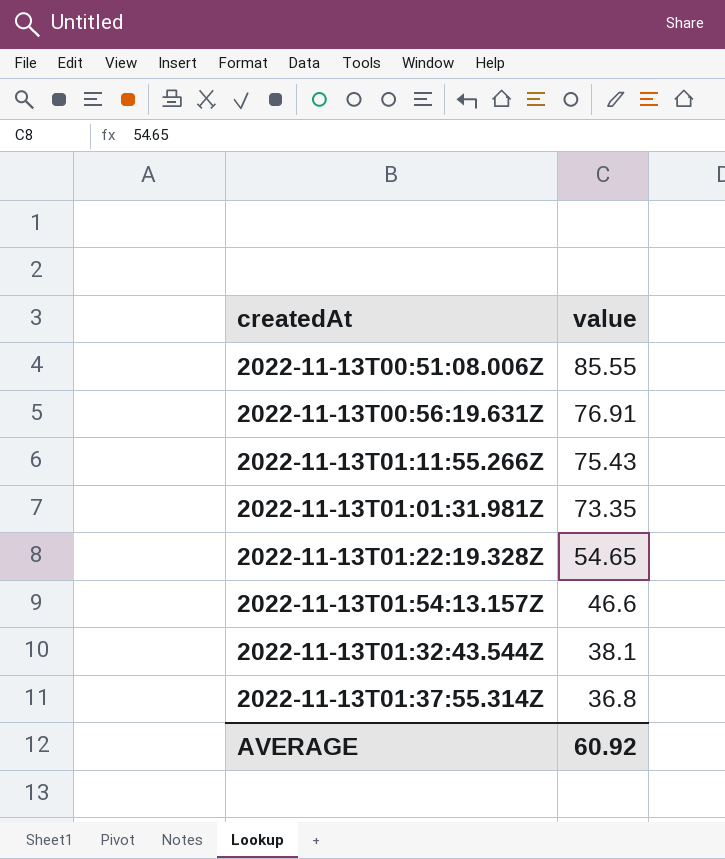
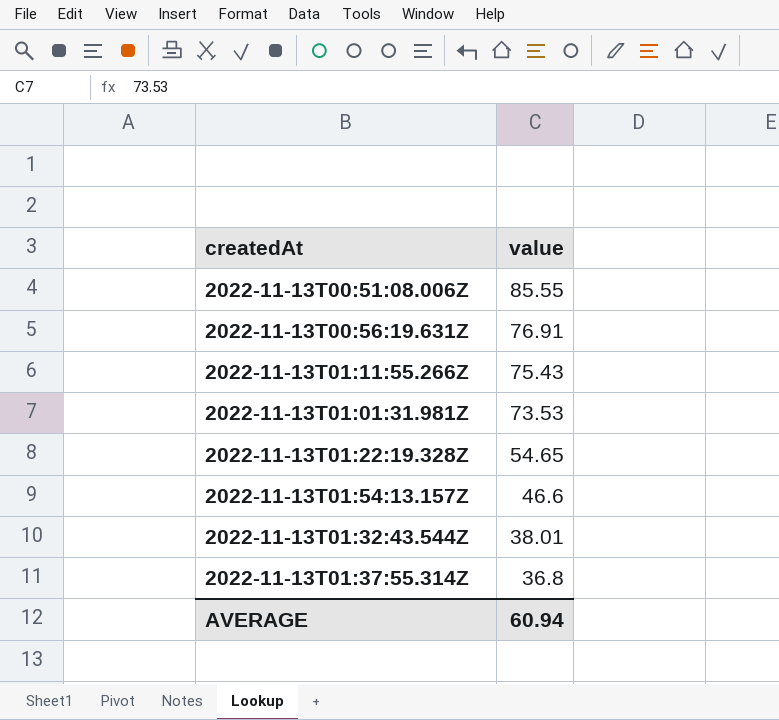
2022-11-13T01:01:31.981Z | value: 73.35 -> 73.53
2022-11-13T01:32:43.544Z | value: 38.1 -> 38.01
AVERAGE | value: 60.92 -> 60.94

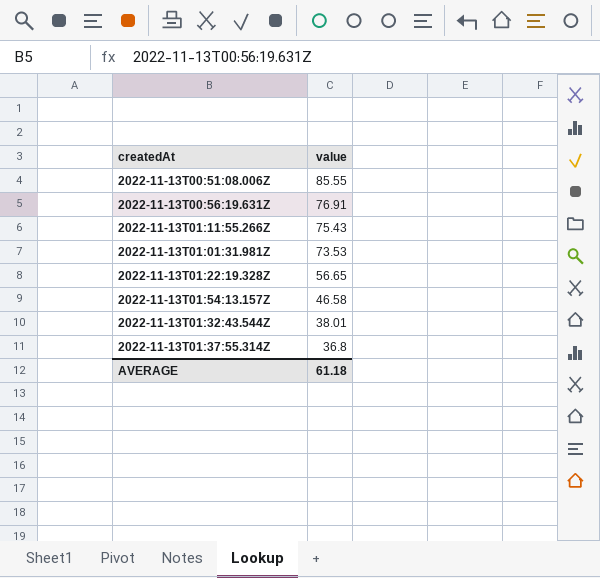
2022-11-13T01:22:19.328Z | value: 54.65 -> 56.65
2022-11-13T01:54:13.157Z | value: 46.6 -> 46.58
AVERAGE | value: 60.94 -> 61.18

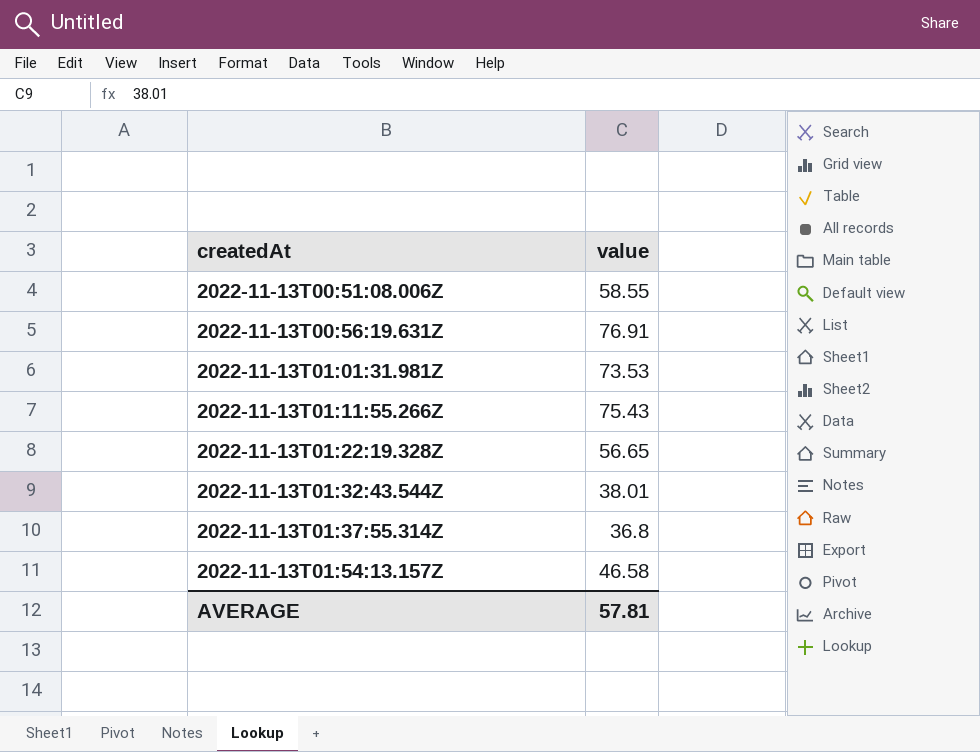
row order: value descending -> createdAt ascending
2022-11-13T00:51:08.006Z | value: 85.55 -> 58.55
AVERAGE | value: 61.18 -> 57.81

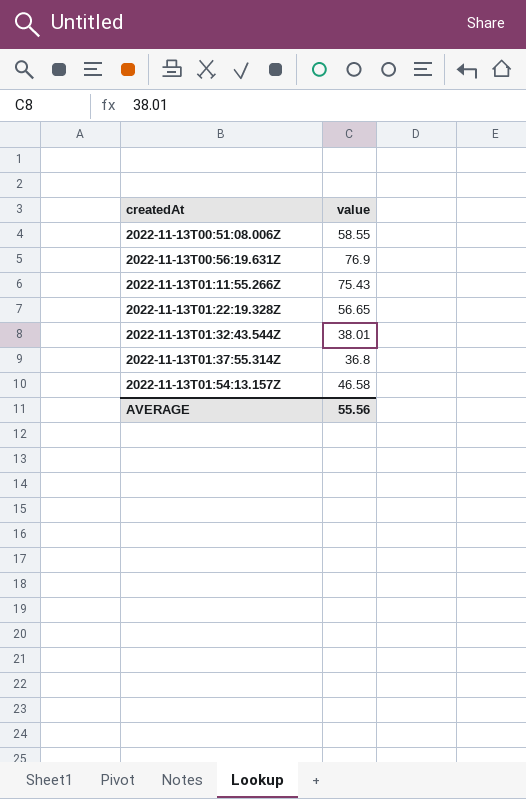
row 2022-11-13T01:01:31.981Z: 73.53 -> none
2022-11-13T00:56:19.631Z | value: 76.91 -> 76.9
AVERAGE | value: 57.81 -> 55.56

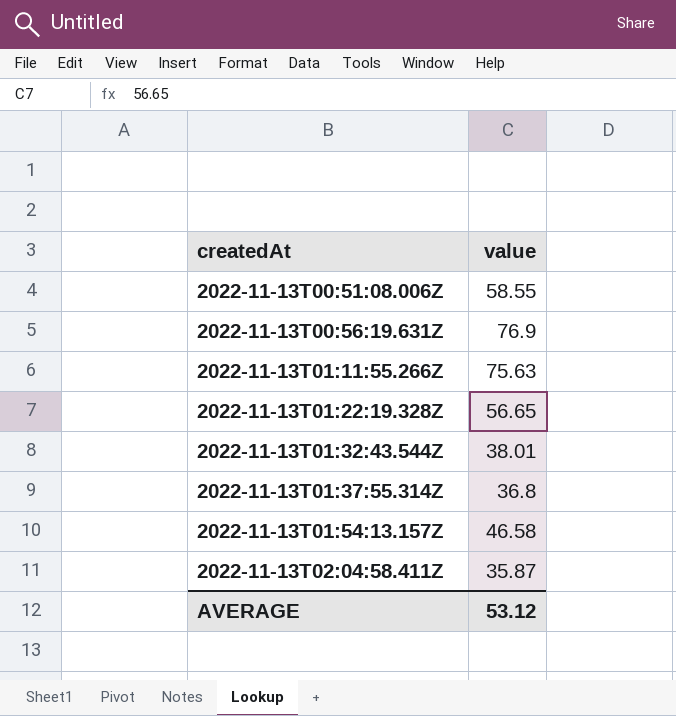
2022-11-13T01:11:55.266Z | value: 75.43 -> 75.63
row 2022-11-13T02:04:58.411Z: none -> 35.87
AVERAGE | value: 55.56 -> 53.12

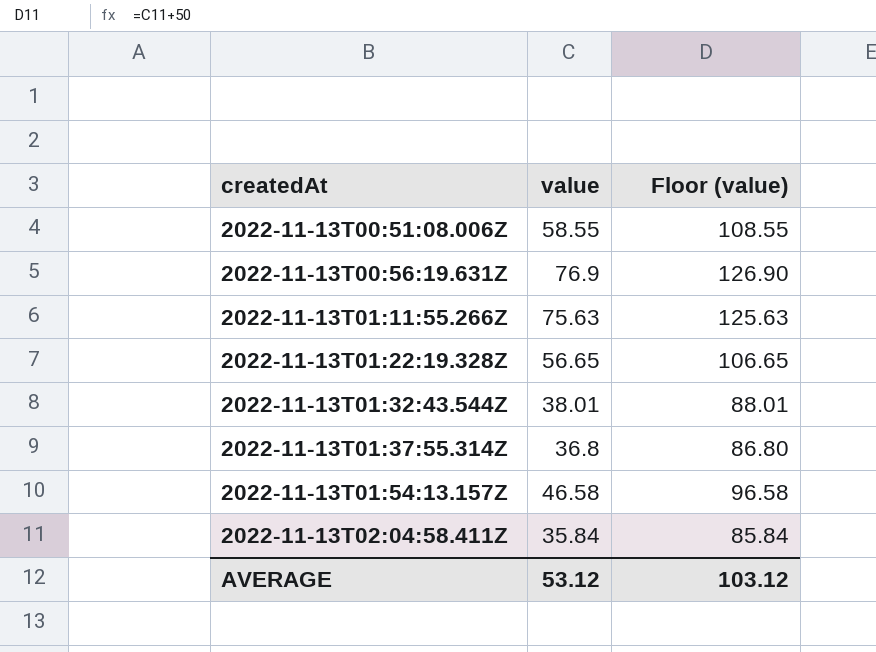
column Floor (value) | formula: none -> [value] + 50
2022-11-13T02:04:58.411Z | value: 35.87 -> 35.84

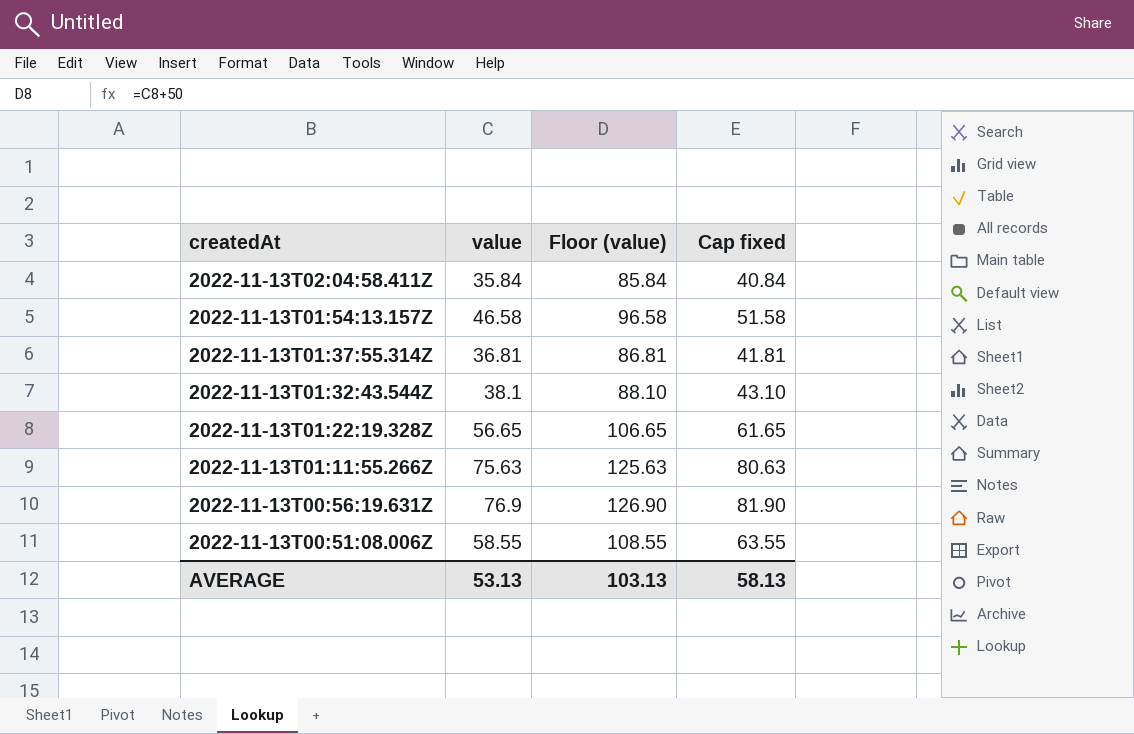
row order: createdAt ascending -> createdAt descending
column Cap fixed | formula: none -> [value] + 5
2022-11-13T01:37:55.314Z | value: 36.8 -> 36.81
2022-11-13T01:37:55.314Z | Floor (value): 86.80 -> 86.81
2022-11-13T01:32:43.544Z | value: 38.01 -> 38.1
2022-11-13T01:32:43.544Z | Floor (value): 88.01 -> 88.10
AVERAGE | value: 53.12 -> 53.13
AVERAGE | Floor (value): 103.12 -> 103.13

